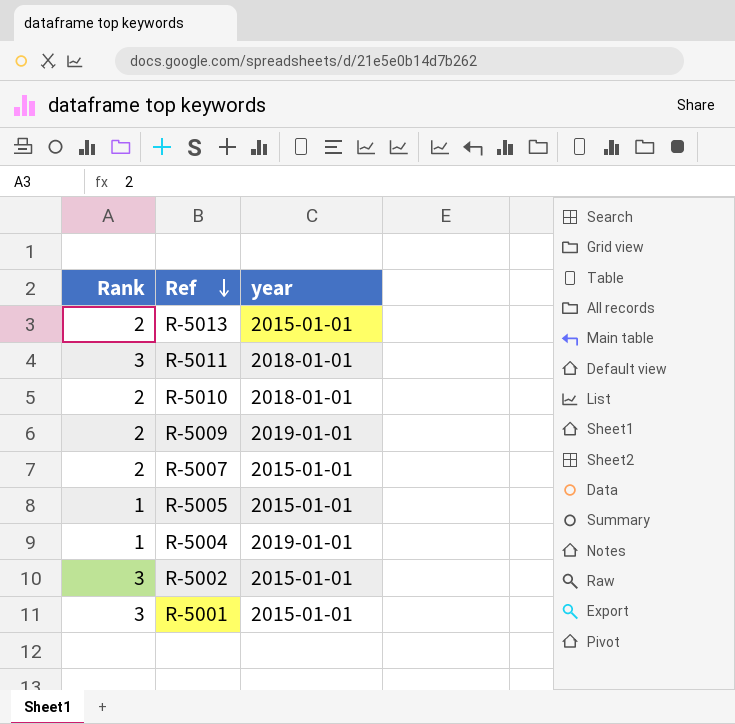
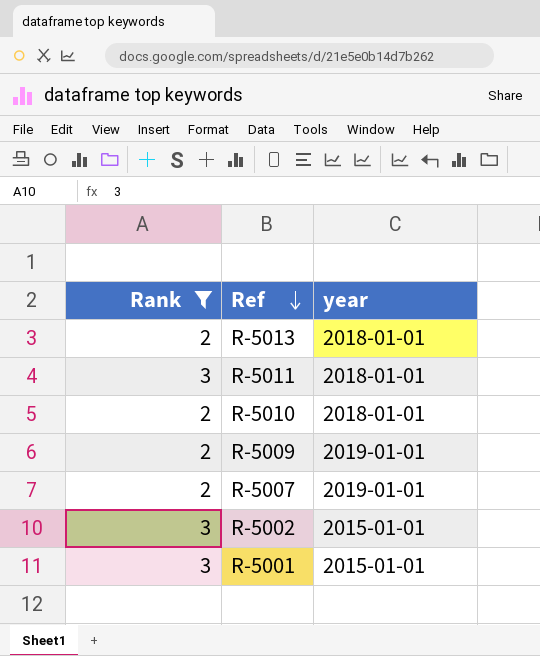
filter: none -> Rank != 1
R-5013 | year: 2015-01-01 -> 2018-01-01
R-5007 | year: 2015-01-01 -> 2019-01-01

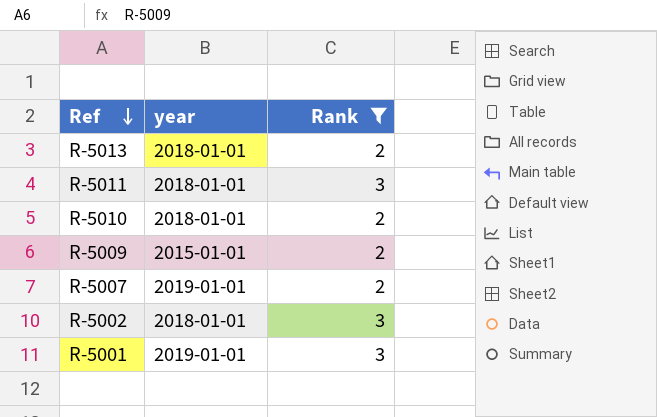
column Rank | position: 1 -> 3
R-5009 | year: 2019-01-01 -> 2015-01-01
R-5002 | year: 2015-01-01 -> 2018-01-01
R-5001 | year: 2015-01-01 -> 2019-01-01

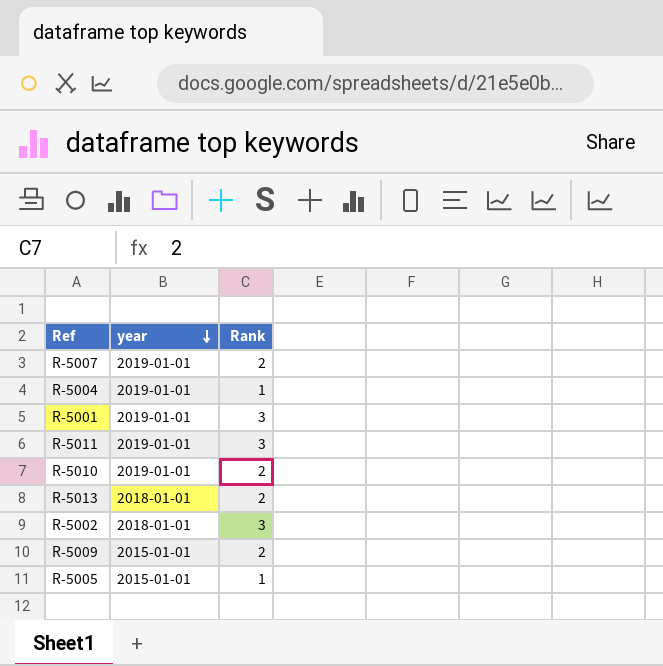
filter: Rank != 1 -> none
row order: Ref descending -> year descending
R-5011 | year: 2018-01-01 -> 2019-01-01
R-5010 | year: 2018-01-01 -> 2019-01-01

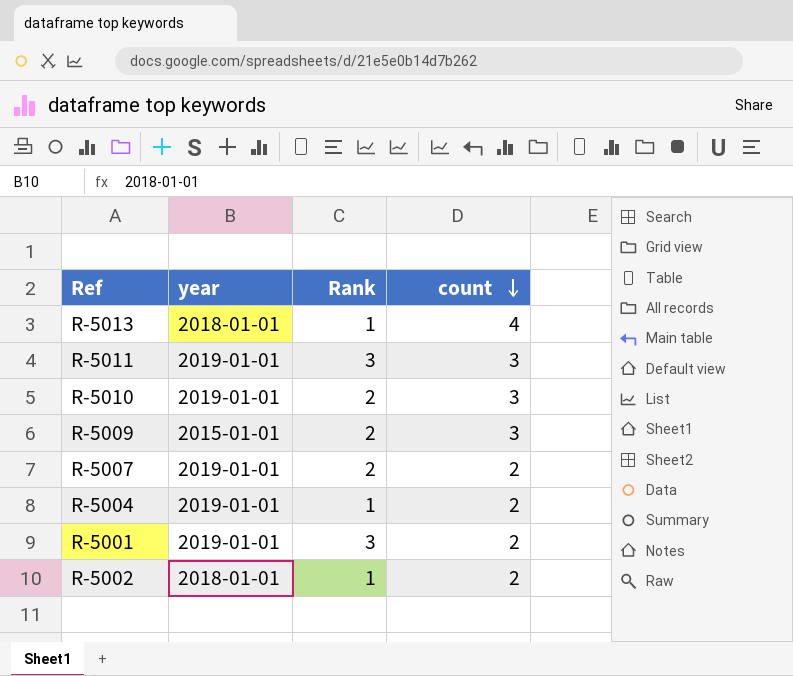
row order: year descending -> count descending
column count | position: none -> 4
row R-5005: 2015-01-01 | 1 -> none
R-5013 | Rank: 2 -> 1
R-5002 | Rank: 3 -> 1

